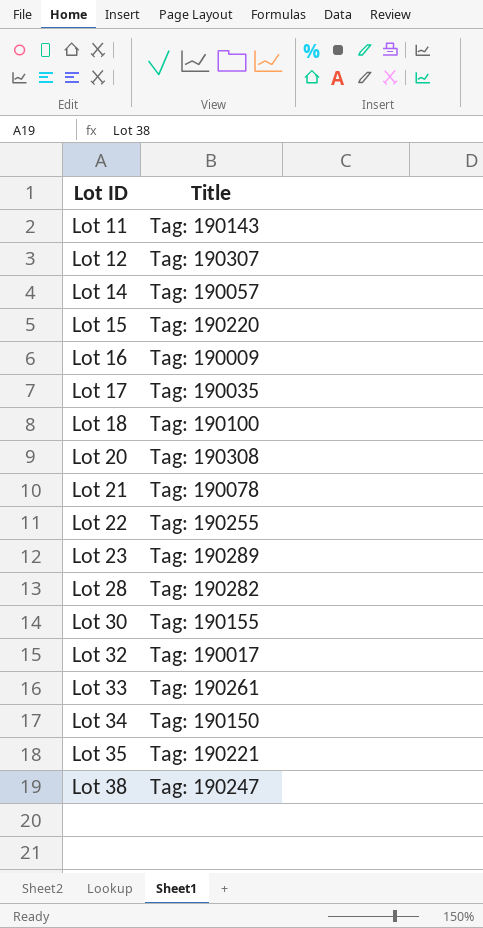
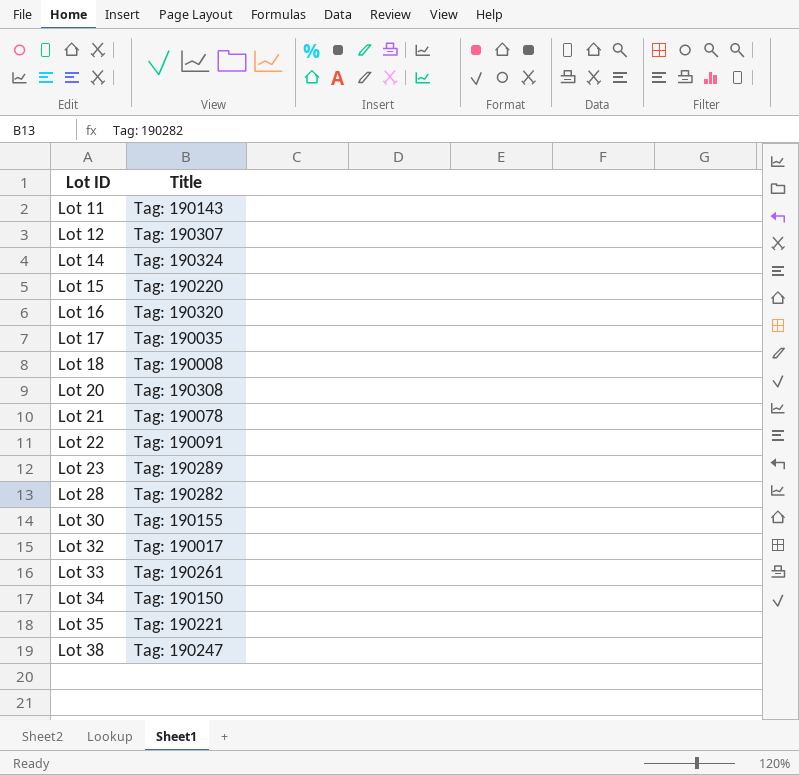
Lot 14 | Title: Tag: 190057 -> Tag: 190324
Lot 16 | Title: Tag: 190009 -> Tag: 190320
Lot 18 | Title: Tag: 190100 -> Tag: 190008
Lot 22 | Title: Tag: 190255 -> Tag: 190091

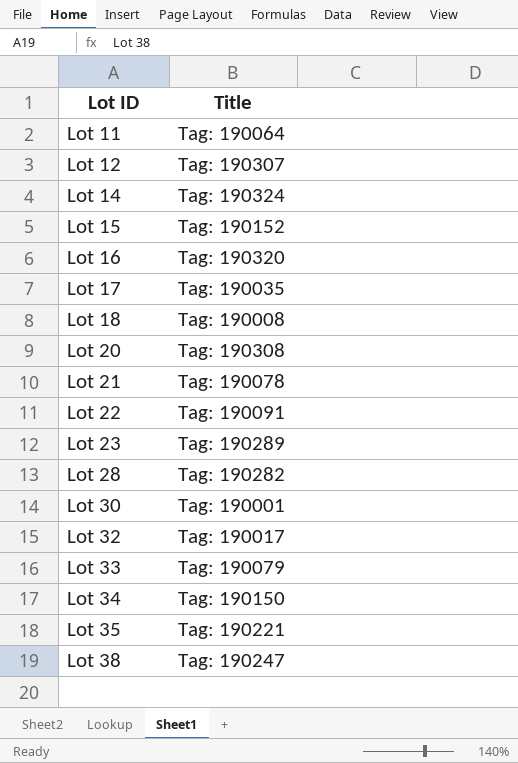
Lot 11 | Title: Tag: 190143 -> Tag: 190064
Lot 15 | Title: Tag: 190220 -> Tag: 190152
Lot 30 | Title: Tag: 190155 -> Tag: 190001
Lot 33 | Title: Tag: 190261 -> Tag: 190079

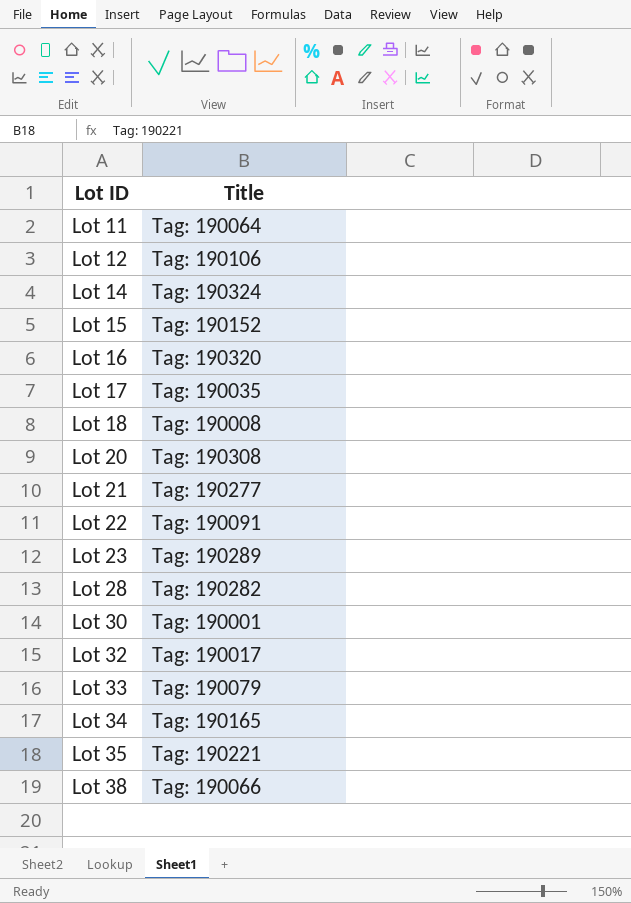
Lot 12 | Title: Tag: 190307 -> Tag: 190106
Lot 21 | Title: Tag: 190078 -> Tag: 190277
Lot 34 | Title: Tag: 190150 -> Tag: 190165
Lot 38 | Title: Tag: 190247 -> Tag: 190066

